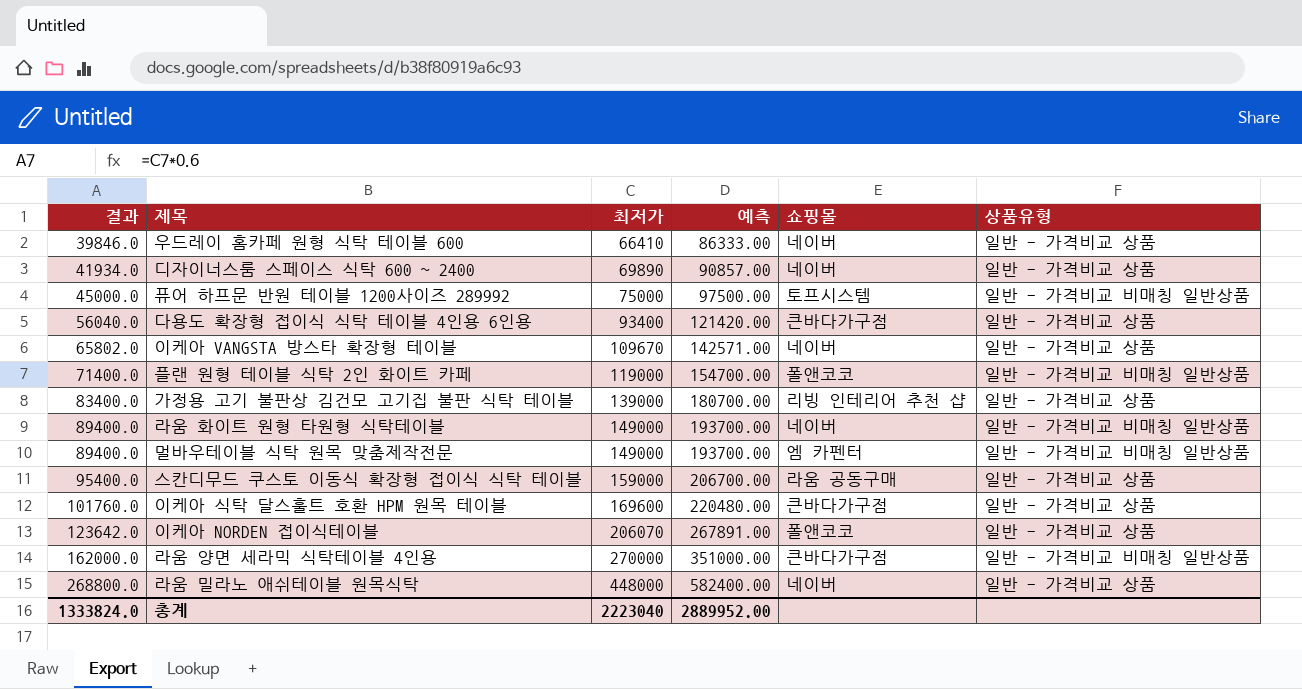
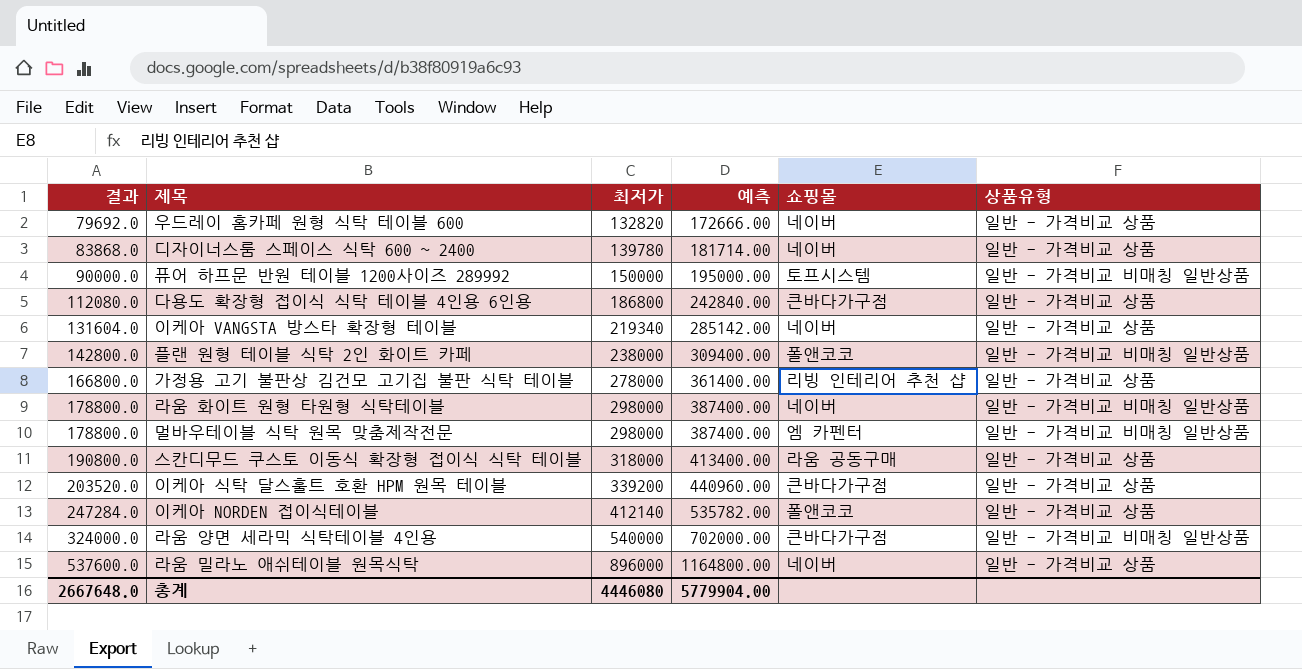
우드레이 홈카페 원형 식탁 테이블 600 | 결과: 39846.0 -> 79692.0
우드레이 홈카페 원형 식탁 테이블 600 | 최저가: 66410 -> 132820
우드레이 홈카페 원형 식탁 테이블 600 | 예측: 86333.00 -> 172666.00
디자이너스룸 스페이스 식탁 600 ~ 2400 | 결과: 41934.0 -> 83868.0
디자이너스룸 스페이스 식탁 600 ~ 2400 | 최저가: 69890 -> 139780
디자이너스룸 스페이스 식탁 600 ~ 2400 | 예측: 90857.00 -> 181714.00
퓨어 하프문 반원 테이블 1200사이즈 289992 | 결과: 45000.0 -> 90000.0
퓨어 하프문 반원 테이블 1200사이즈 289992 | 최저가: 75000 -> 150000
퓨어 하프문 반원 테이블 1200사이즈 289992 | 예측: 97500.00 -> 195000.00
다용도 확장형 접이식 식탁 테이블 4인용 6인용 | 결과: 56040.0 -> 112080.0
다용도 확장형 접이식 식탁 테이블 4인용 6인용 | 최저가: 93400 -> 186800
다용도 확장형 접이식 식탁 테이블 4인용 6인용 | 예측: 121420.00 -> 242840.00
이케아 VANGSTA 방스타 확장형 테이블 | 결과: 65802.0 -> 131604.0
이케아 VANGSTA 방스타 확장형 테이블 | 최저가: 109670 -> 219340
이케아 VANGSTA 방스타 확장형 테이블 | 예측: 142571.00 -> 285142.00
플랜 원형 테이블 식탁 2인 화이트 카페 | 결과: 71400.0 -> 142800.0
플랜 원형 테이블 식탁 2인 화이트 카페 | 최저가: 119000 -> 238000
플랜 원형 테이블 식탁 2인 화이트 카페 | 예측: 154700.00 -> 309400.00
가정용 고기 불판상 김건모 고기집 불판 식탁 테이블 | 결과: 83400.0 -> 166800.0
가정용 고기 불판상 김건모 고기집 불판 식탁 테이블 | 최저가: 139000 -> 278000
가정용 고기 불판상 김건모 고기집 불판 식탁 테이블 | 예측: 180700.00 -> 361400.00
라움 화이트 원형 타원형 식탁테이블 | 결과: 89400.0 -> 178800.0
라움 화이트 원형 타원형 식탁테이블 | 최저가: 149000 -> 298000
라움 화이트 원형 타원형 식탁테이블 | 예측: 193700.00 -> 387400.00
멀바우테이블 식탁 원목 맞춤제작전문 | 결과: 89400.0 -> 178800.0
멀바우테이블 식탁 원목 맞춤제작전문 | 최저가: 149000 -> 298000
멀바우테이블 식탁 원목 맞춤제작전문 | 예측: 193700.00 -> 387400.00
스칸디무드 쿠스토 이동식 확장형 접이식 식탁 테이블 | 결과: 95400.0 -> 190800.0
스칸디무드 쿠스토 이동식 확장형 접이식 식탁 테이블 | 최저가: 159000 -> 318000
스칸디무드 쿠스토 이동식 확장형 접이식 식탁 테이블 | 예측: 206700.00 -> 413400.00
이케아 식탁 달스훌트 호환 HPM 원목 테이블 | 결과: 101760.0 -> 203520.0
이케아 식탁 달스훌트 호환 HPM 원목 테이블 | 최저가: 169600 -> 339200
이케아 식탁 달스훌트 호환 HPM 원목 테이블 | 예측: 220480.00 -> 440960.00
이케아 NORDEN 접이식테이블 | 결과: 123642.0 -> 247284.0
이케아 NORDEN 접이식테이블 | 최저가: 206070 -> 412140
이케아 NORDEN 접이식테이블 | 예측: 267891.00 -> 535782.00
라움 양면 세라믹 식탁테이블 4인용 | 결과: 162000.0 -> 324000.0
라움 양면 세라믹 식탁테이블 4인용 | 최저가: 270000 -> 540000
라움 양면 세라믹 식탁테이블 4인용 | 예측: 351000.00 -> 702000.00
라움 밀라노 애쉬테이블 원목식탁 | 결과: 268800.0 -> 537600.0
라움 밀라노 애쉬테이블 원목식탁 | 최저가: 448000 -> 896000
라움 밀라노 애쉬테이블 원목식탁 | 예측: 582400.00 -> 1164800.00
총계 | 결과: 1333824.0 -> 2667648.0
총계 | 최저가: 2223040 -> 4446080
총계 | 예측: 2889952.00 -> 5779904.00

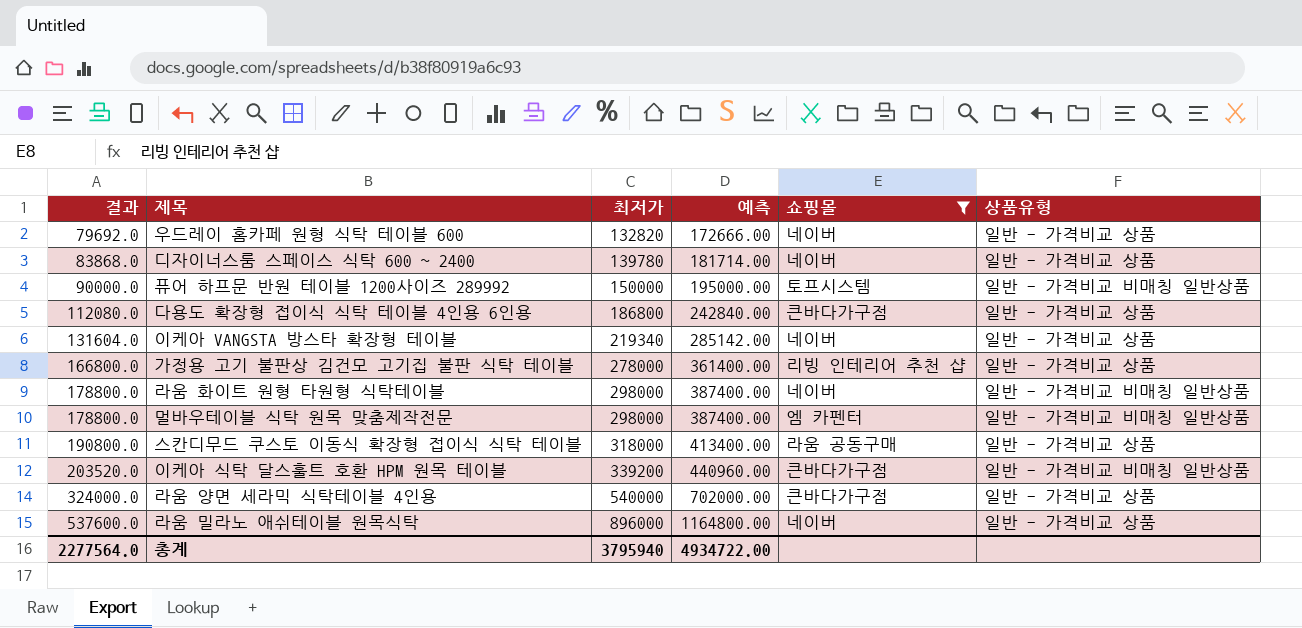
filter: none -> 쇼핑몰 != 폴앤코코
이케아 식탁 달스훌트 호환 HPM 원목 테이블 | 상품유형: 일반 - 가격비교 상품 -> 일반 - 가격비교 비매칭 일반상품
라움 양면 세라믹 식탁테이블 4인용 | 상품유형: 일반 - 가격비교 비매칭 일반상품 -> 일반 - 가격비교 상품
총계 | 결과: 2667648.0 -> 2277564.0
총계 | 최저가: 4446080 -> 3795940
총계 | 예측: 5779904.00 -> 4934722.00

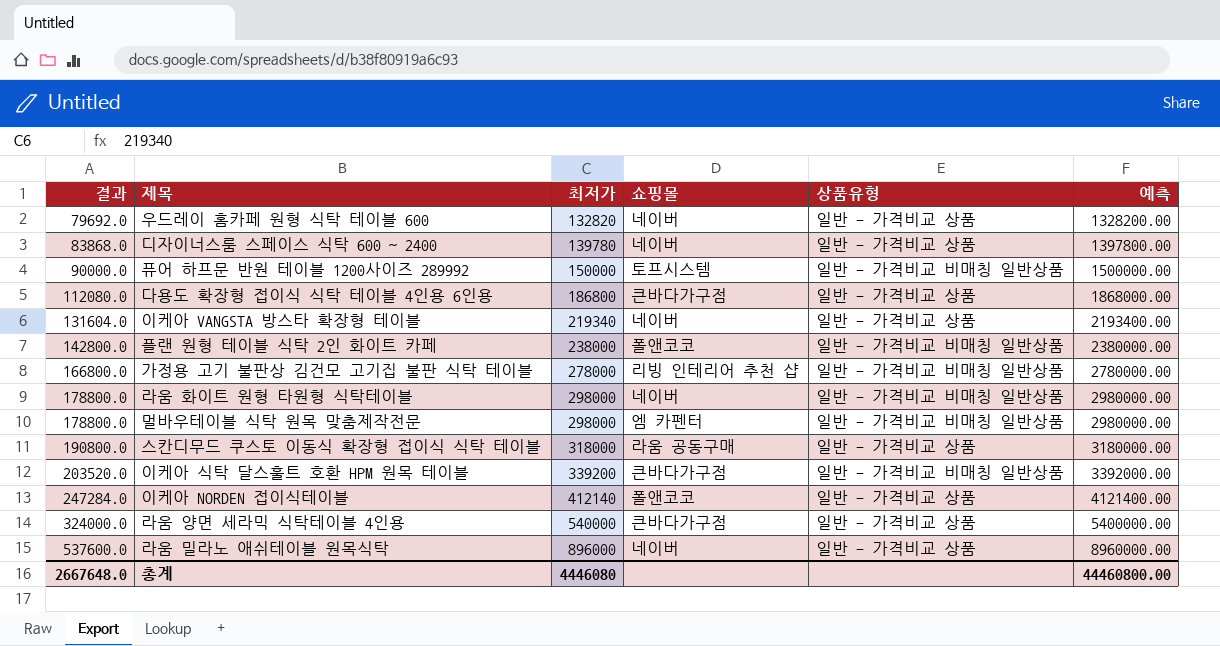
filter: 쇼핑몰 != 폴앤코코 -> none
column 예측 | formula: [최저가] * 1.3 -> [최저가] * 10
column 예측 | position: 4 -> 6
가정용 고기 불판상 김건모 고기집 불판 식탁 테이블 | 상품유형: 일반 - 가격비교 상품 -> 일반 - 가격비교 비매칭 일반상품
총계 | 결과: 2277564.0 -> 2667648.0
총계 | 최저가: 3795940 -> 4446080
총계 | 예측: 4934722.00 -> 44460800.00

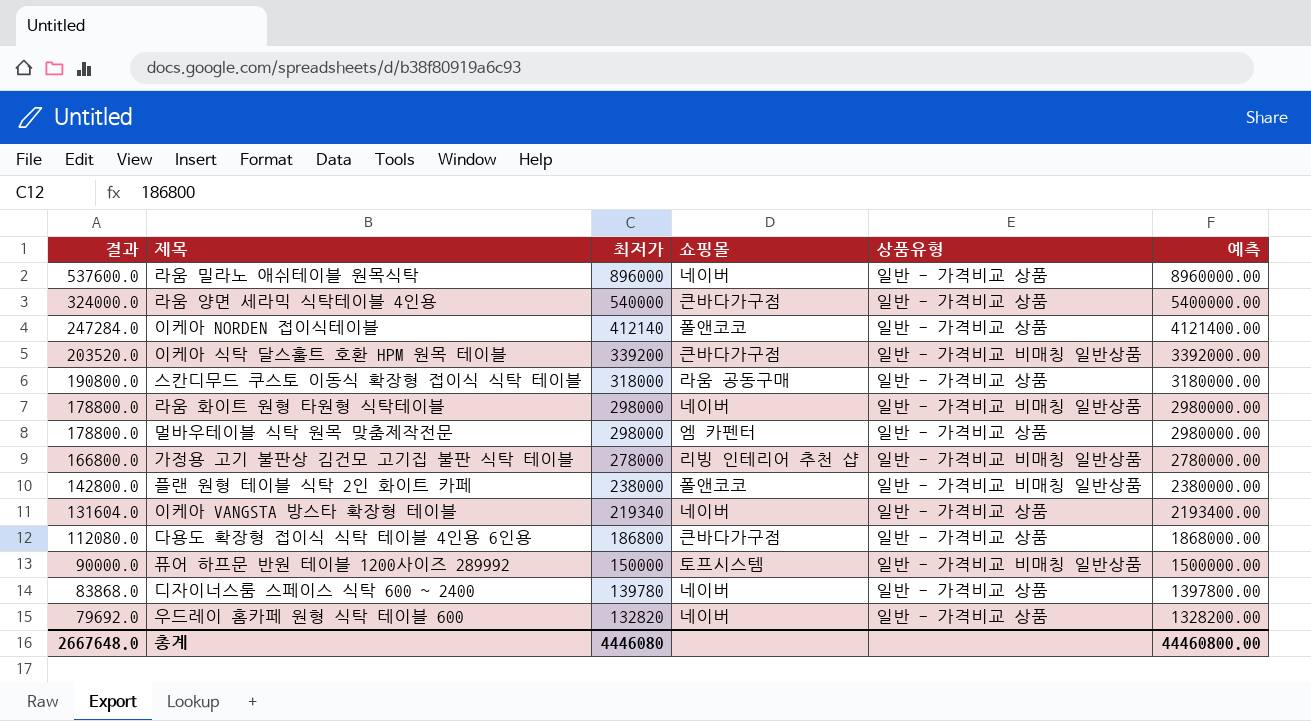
row order: 결과 ascending -> 결과 descending
멀바우테이블 식탁 원목 맞춤제작전문 | 상품유형: 일반 - 가격비교 비매칭 일반상품 -> 일반 - 가격비교 상품

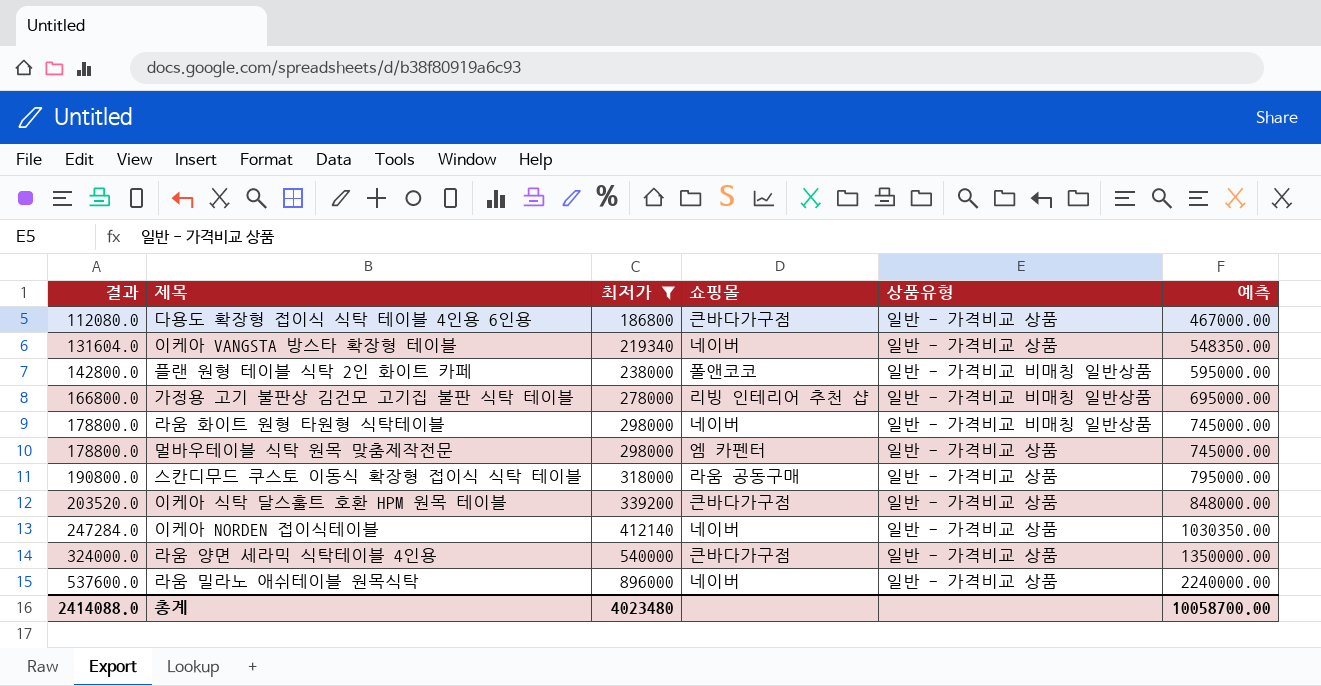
filter: none -> 최저가 >= 186800
row order: 결과 descending -> 결과 ascending
column 예측 | formula: [최저가] * 10 -> [최저가] * 2.5
이케아 식탁 달스훌트 호환 HPM 원목 테이블 | 상품유형: 일반 - 가격비교 비매칭 일반상품 -> 일반 - 가격비교 상품
이케아 NORDEN 접이식테이블 | 쇼핑몰: 폴앤코코 -> 네이버
총계 | 결과: 2667648.0 -> 2414088.0
총계 | 최저가: 4446080 -> 4023480
총계 | 예측: 44460800.00 -> 10058700.00

